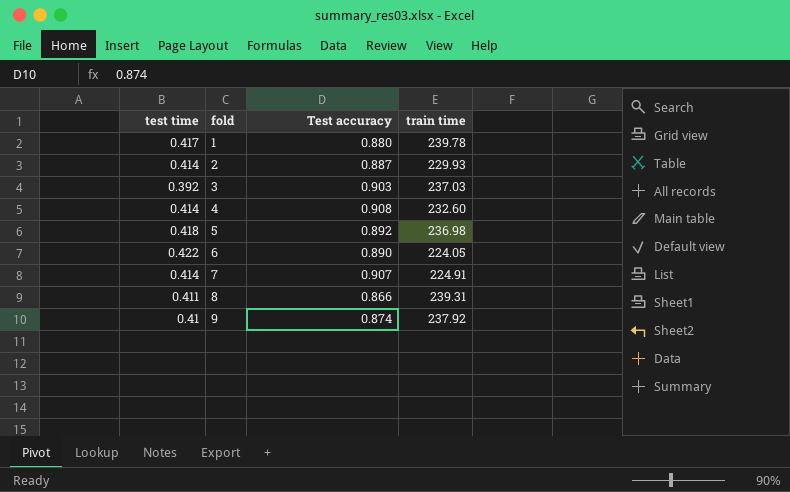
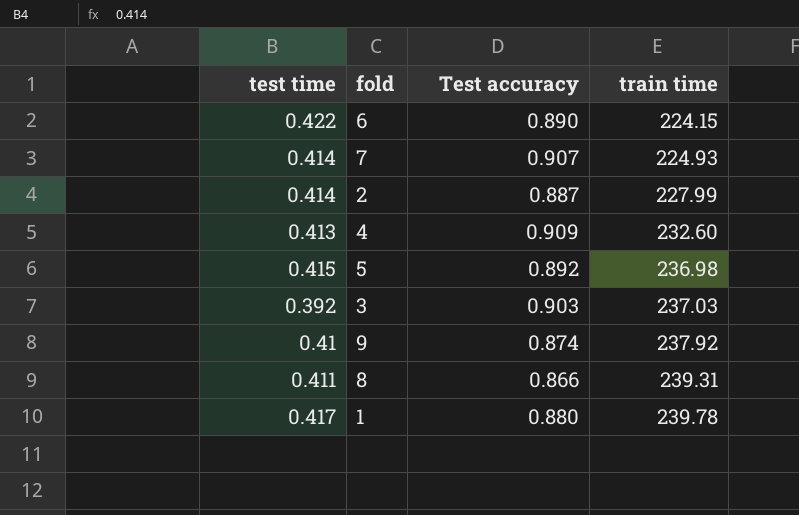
row order: fold ascending -> train time ascending
6 | train time: 224.05 -> 224.15
7 | train time: 224.91 -> 224.93
2 | train time: 229.93 -> 227.99
4 | test time: 0.414 -> 0.413
4 | Test accuracy: 0.908 -> 0.909
5 | test time: 0.418 -> 0.415

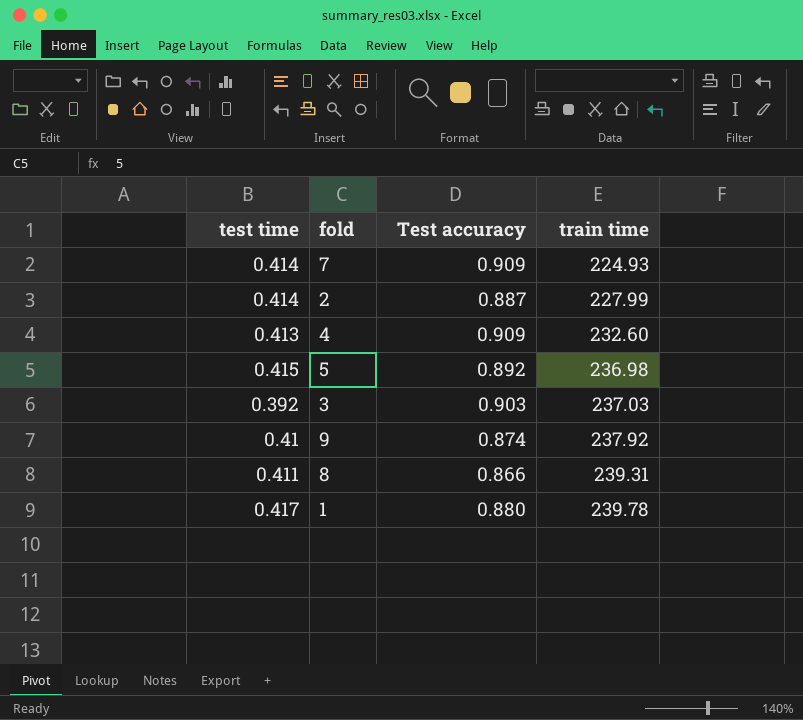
row 6: 0.422 | 0.890 | 224.15 -> none
7 | Test accuracy: 0.907 -> 0.909

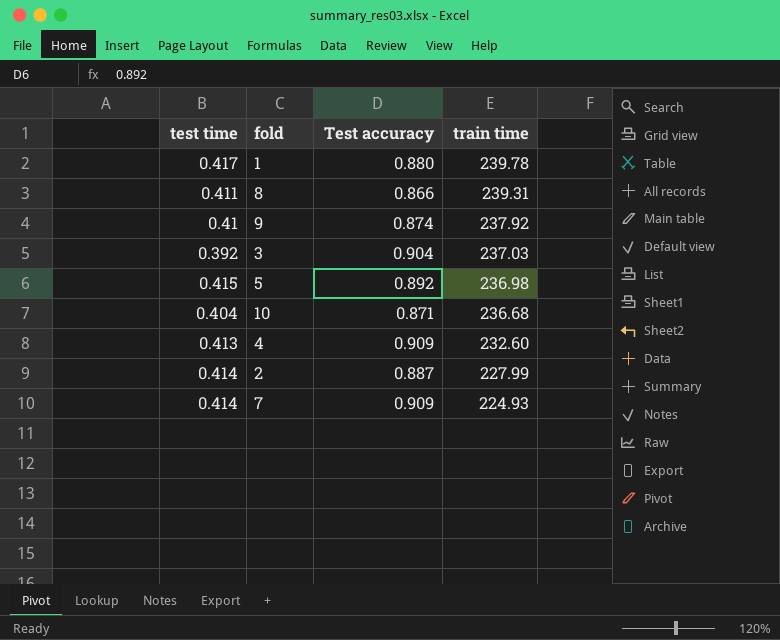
row order: train time ascending -> train time descending
3 | Test accuracy: 0.903 -> 0.904
row 10: none -> 0.404 | 0.871 | 236.68

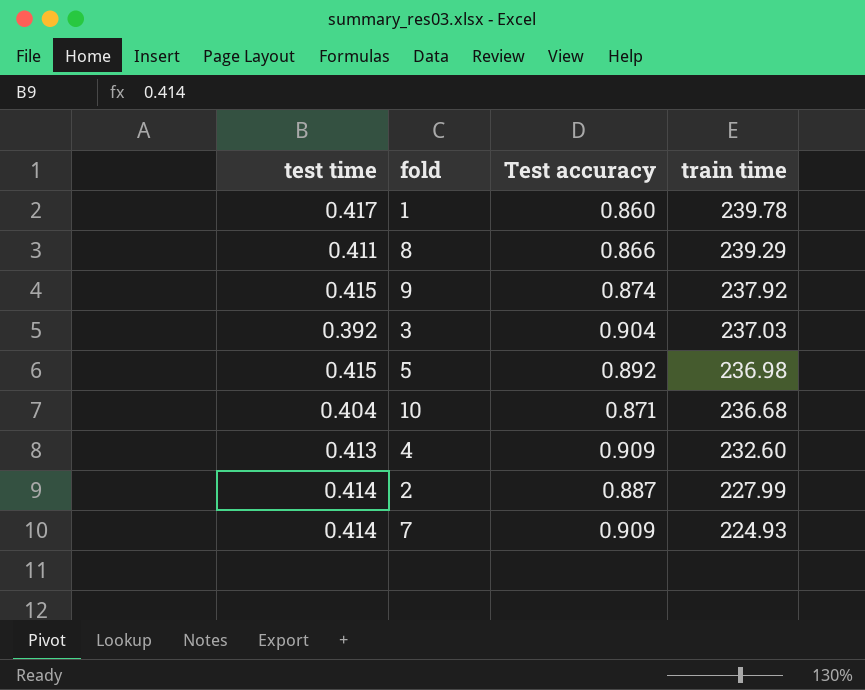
1 | Test accuracy: 0.880 -> 0.860
8 | train time: 239.31 -> 239.29
9 | test time: 0.41 -> 0.415

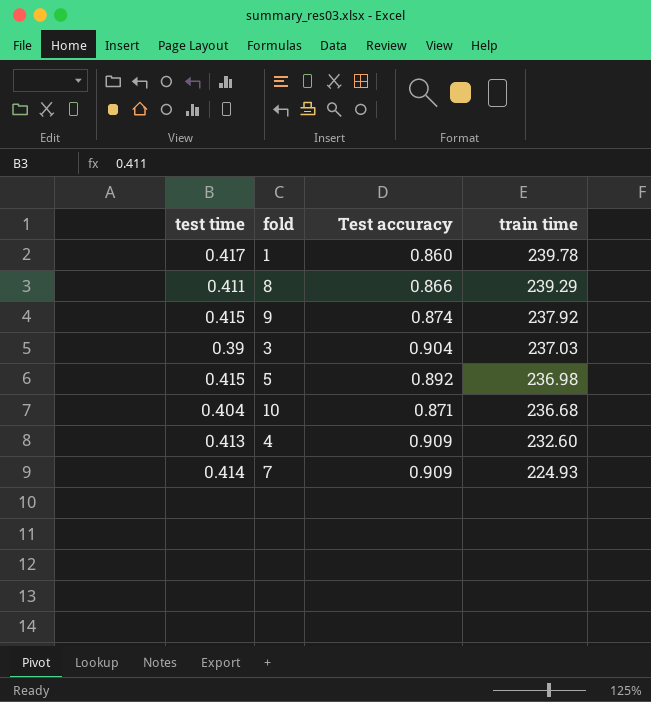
row 2: 0.414 | 0.887 | 227.99 -> none
3 | test time: 0.392 -> 0.39

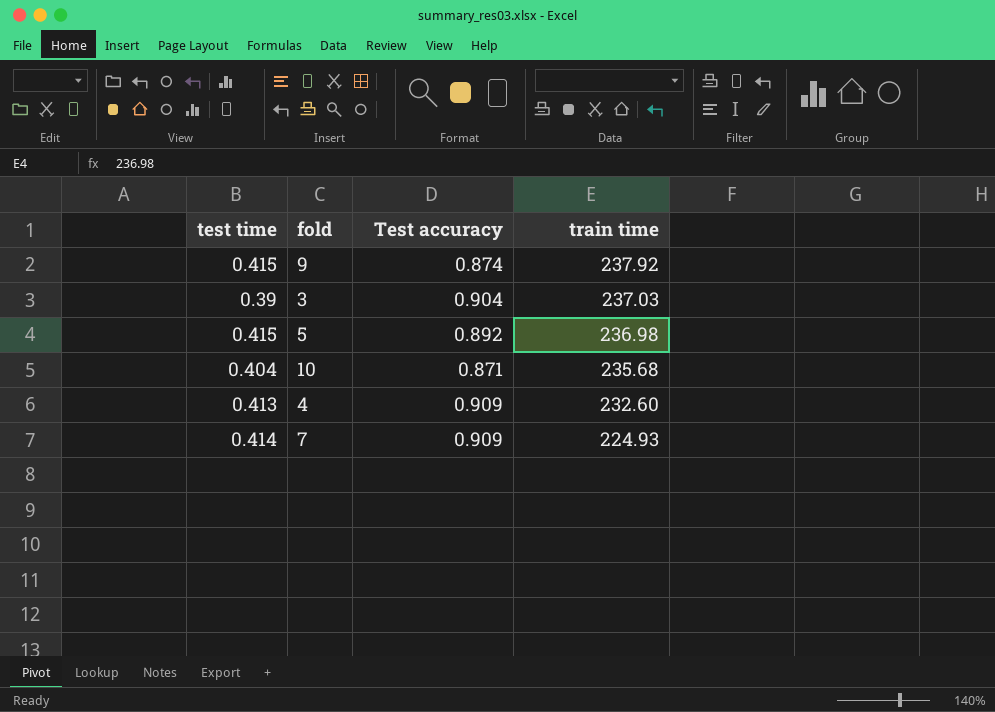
row 1: 0.417 | 0.860 | 239.78 -> none
row 8: 0.411 | 0.866 | 239.29 -> none
10 | train time: 236.68 -> 235.68

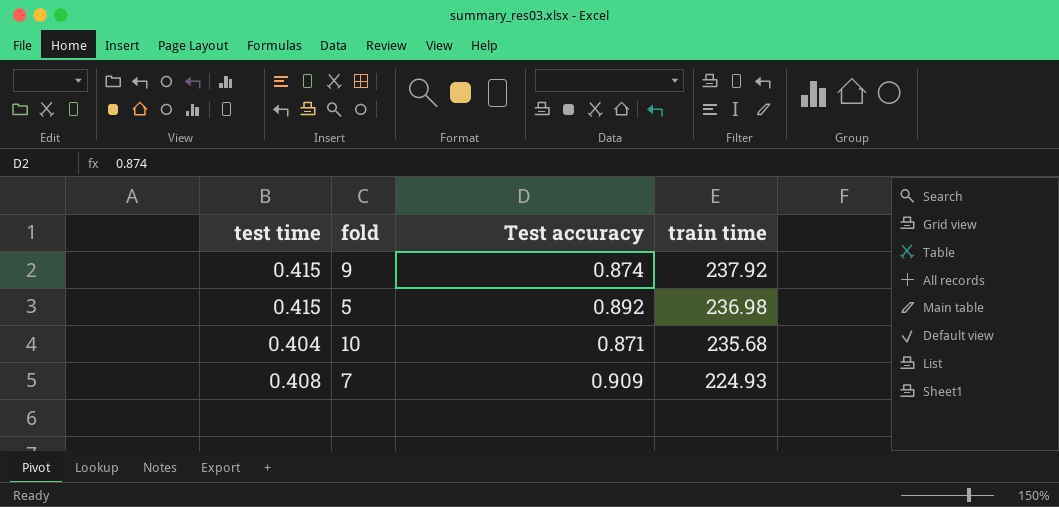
row 3: 0.39 | 0.904 | 237.03 -> none
row 4: 0.413 | 0.909 | 232.60 -> none
7 | test time: 0.414 -> 0.408

